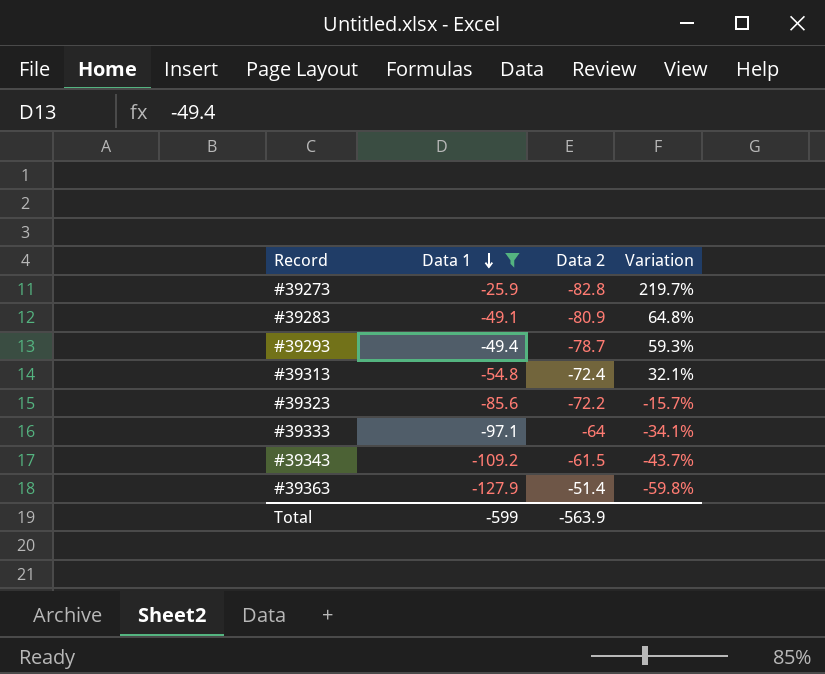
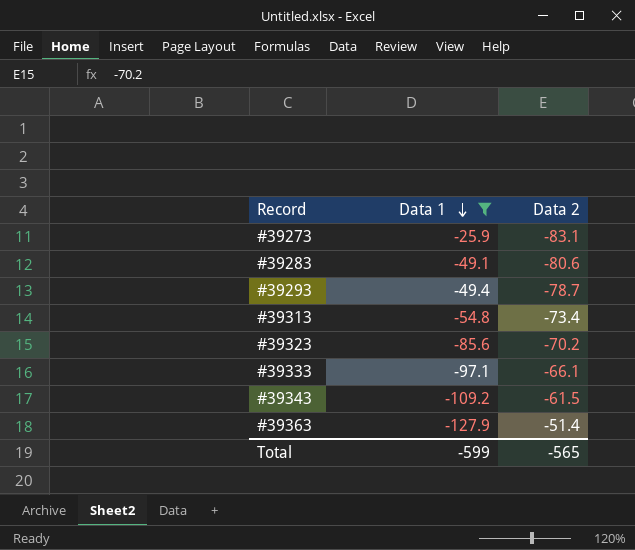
column Variation | formula: ([Data 2] - [Data 1]) / [Data 1] -> none
#39273 | Data 2: -82.8 -> -83.1
#39283 | Data 2: -80.9 -> -80.6
#39313 | Data 2: -72.4 -> -73.4
#39323 | Data 2: -72.2 -> -70.2
#39333 | Data 2: -64 -> -66.1
Total | Data 2: -563.9 -> -565

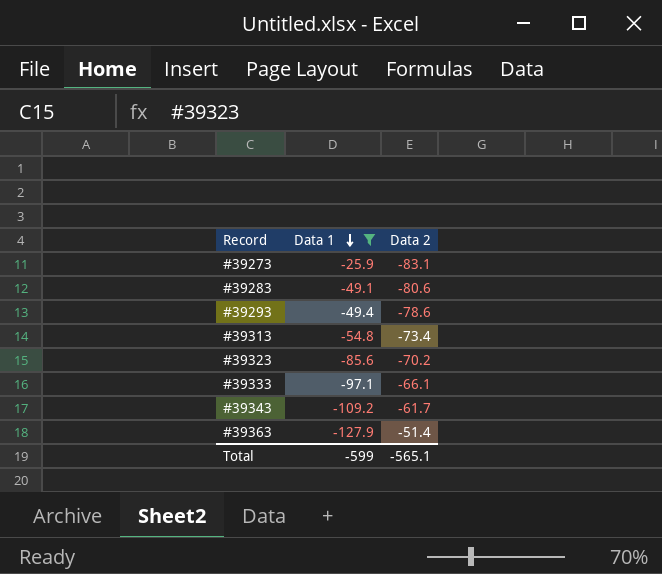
#39293 | Data 2: -78.7 -> -78.6
#39343 | Data 2: -61.5 -> -61.7
Total | Data 2: -565 -> -565.1

